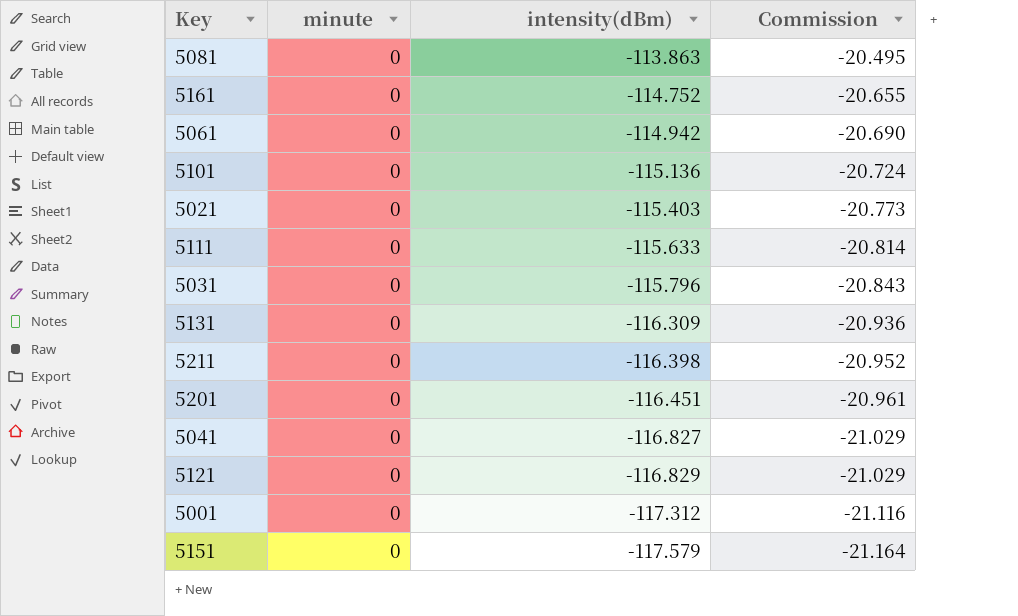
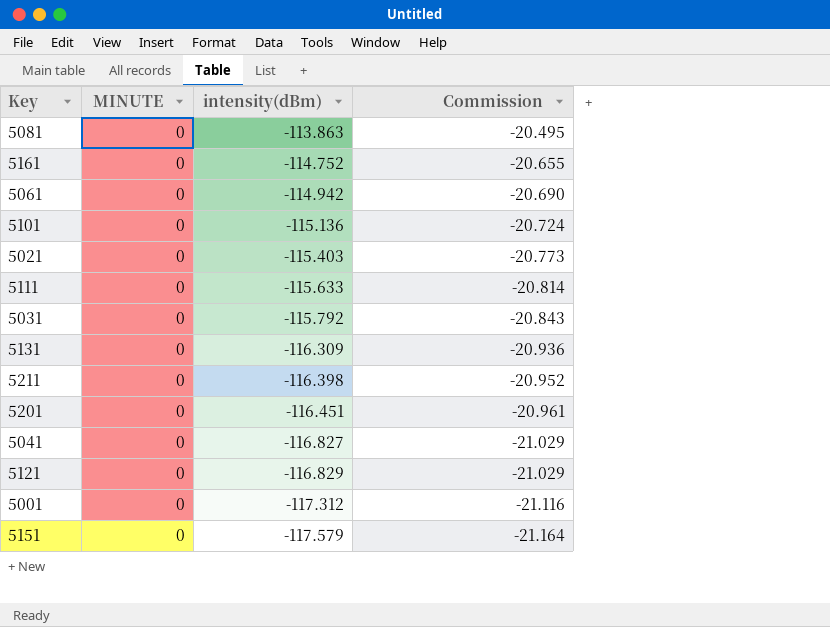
column name: minute -> MINUTE
5031 | intensity(dBm): -115.796 -> -115.792

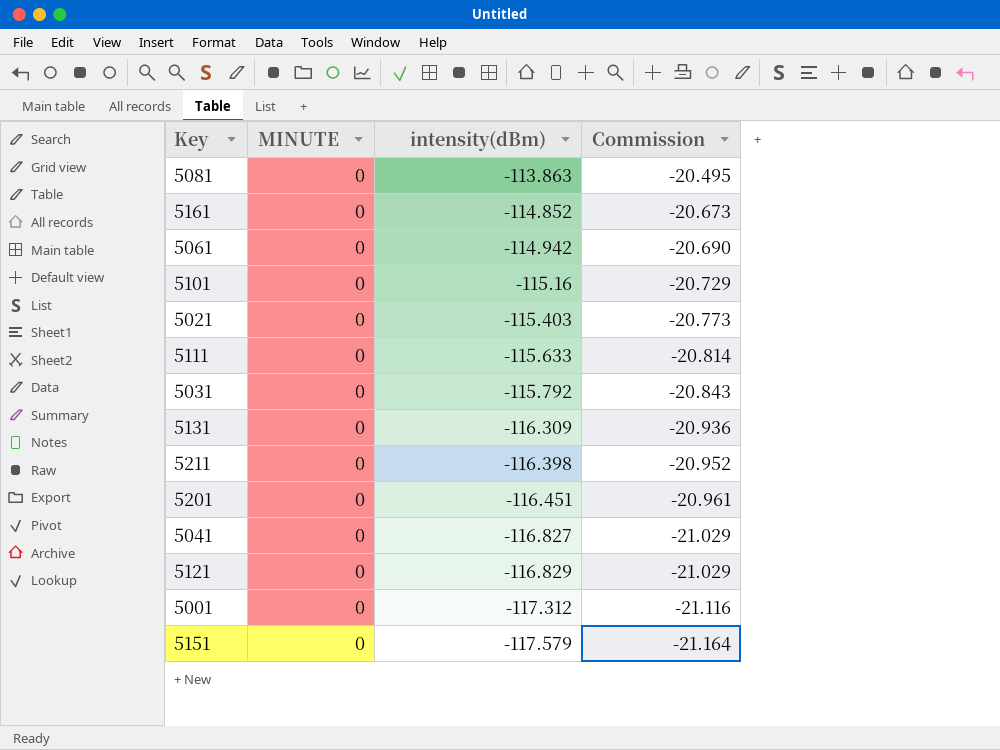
5161 | intensity(dBm): -114.752 -> -114.852
5161 | Commission: -20.655 -> -20.673
5101 | intensity(dBm): -115.136 -> -115.16
5101 | Commission: -20.724 -> -20.729

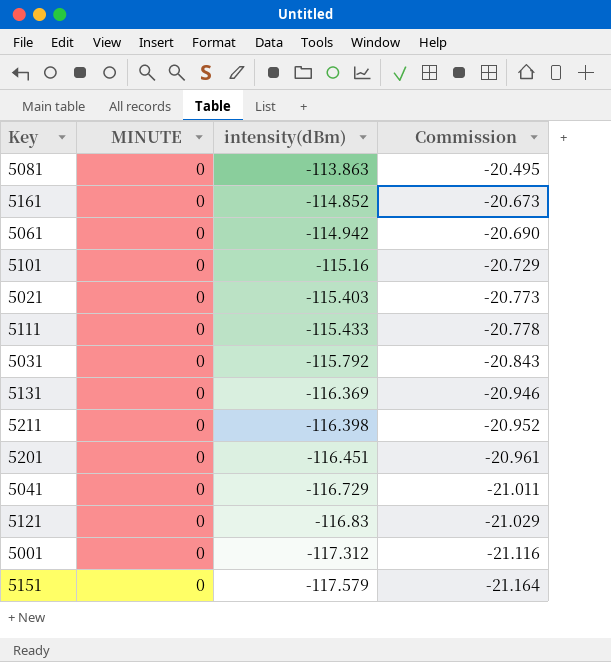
5111 | intensity(dBm): -115.633 -> -115.433
5111 | Commission: -20.814 -> -20.778
5131 | intensity(dBm): -116.309 -> -116.369
5131 | Commission: -20.936 -> -20.946
5041 | intensity(dBm): -116.827 -> -116.729
5041 | Commission: -21.029 -> -21.011
5121 | intensity(dBm): -116.829 -> -116.83

